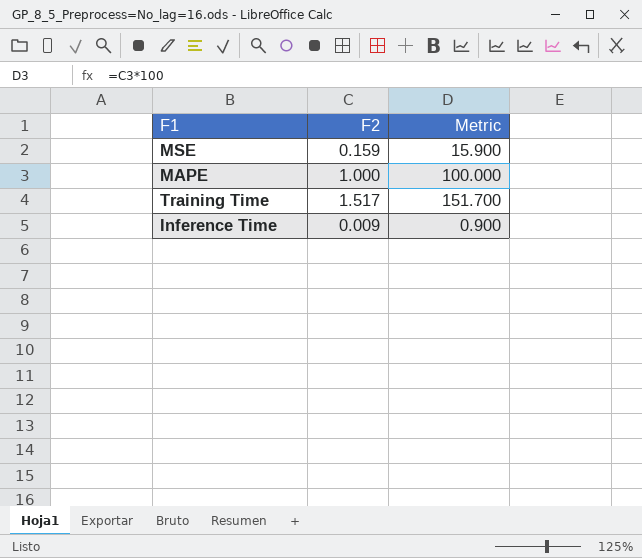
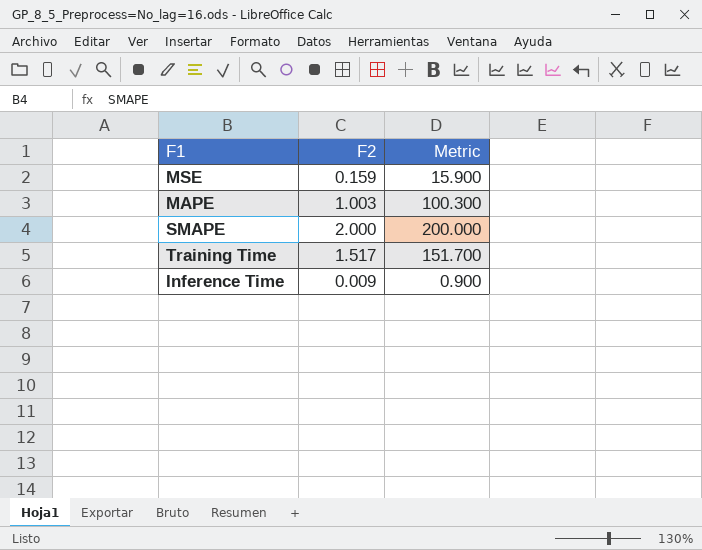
MAPE | F2: 1.000 -> 1.003
MAPE | Metric: 100.000 -> 100.300
row SMAPE: none -> 2.000 | 200.000

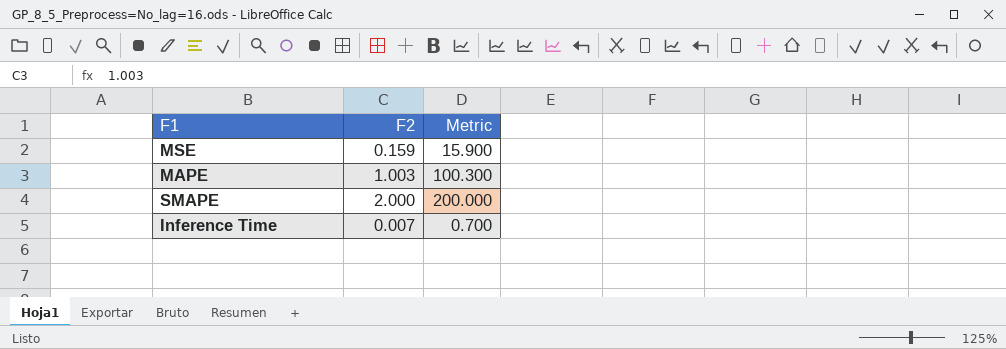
row Training Time: 1.517 | 151.700 -> none
Inference Time | F2: 0.009 -> 0.007
Inference Time | Metric: 0.900 -> 0.700

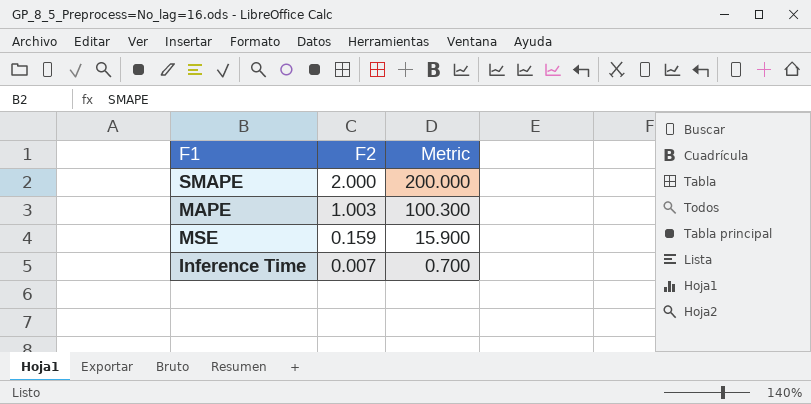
row order: none -> F2 descending

